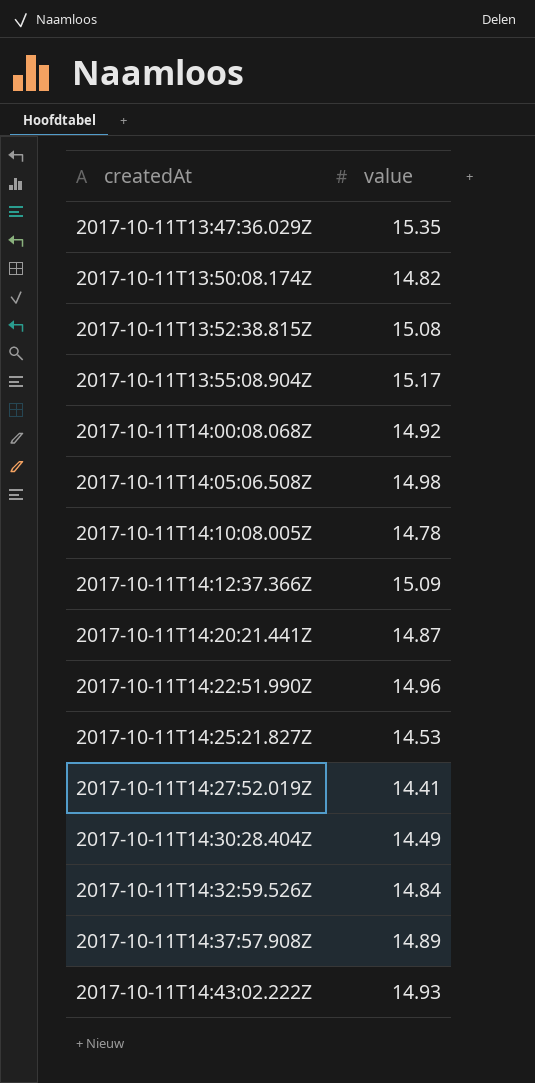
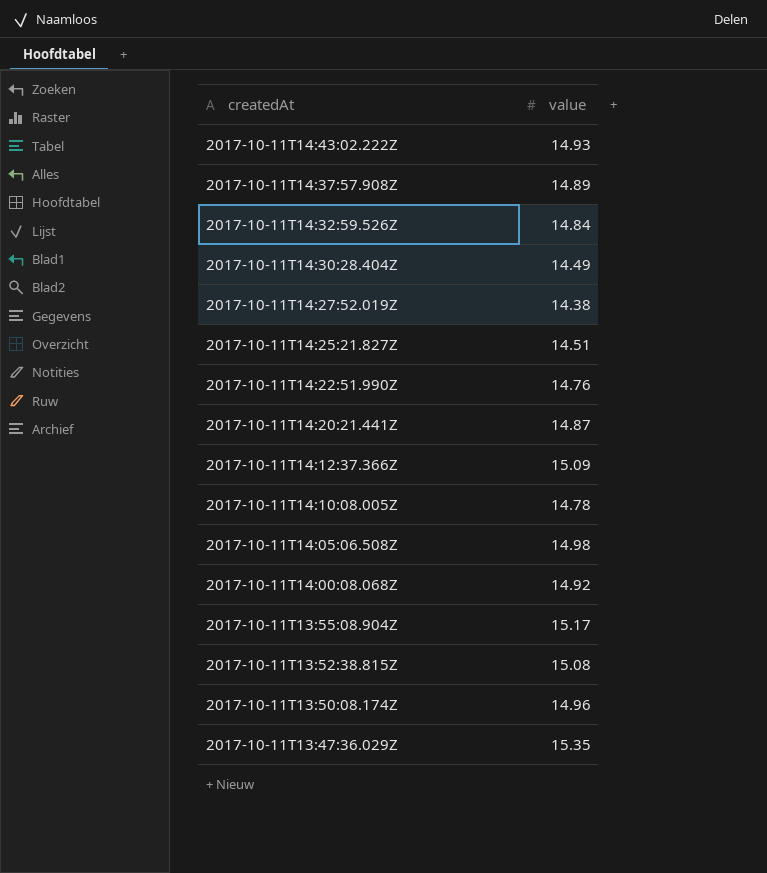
row order: createdAt ascending -> createdAt descending
2017-10-11T14:27:52.019Z | value: 14.41 -> 14.38
2017-10-11T14:25:21.827Z | value: 14.53 -> 14.51
2017-10-11T14:22:51.990Z | value: 14.96 -> 14.76
2017-10-11T13:50:08.174Z | value: 14.82 -> 14.96

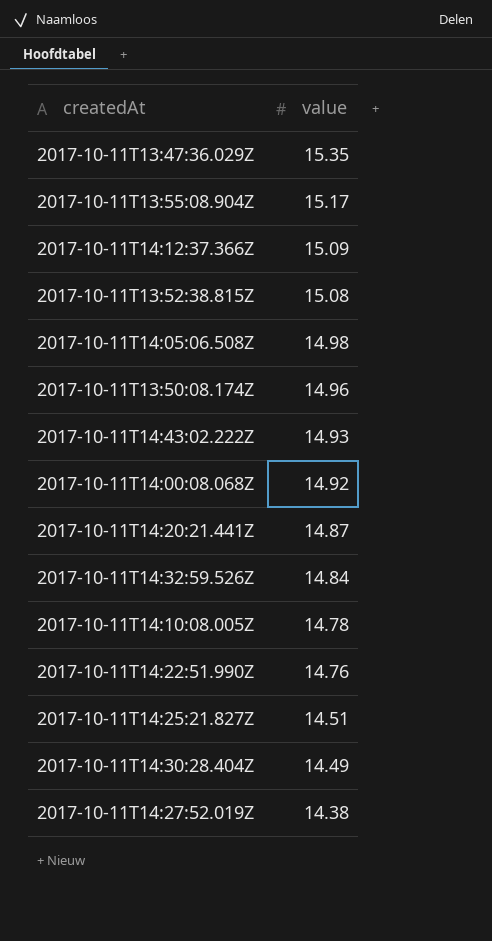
row order: createdAt descending -> value descending
row 2017-10-11T14:37:57.908Z: 14.89 -> none

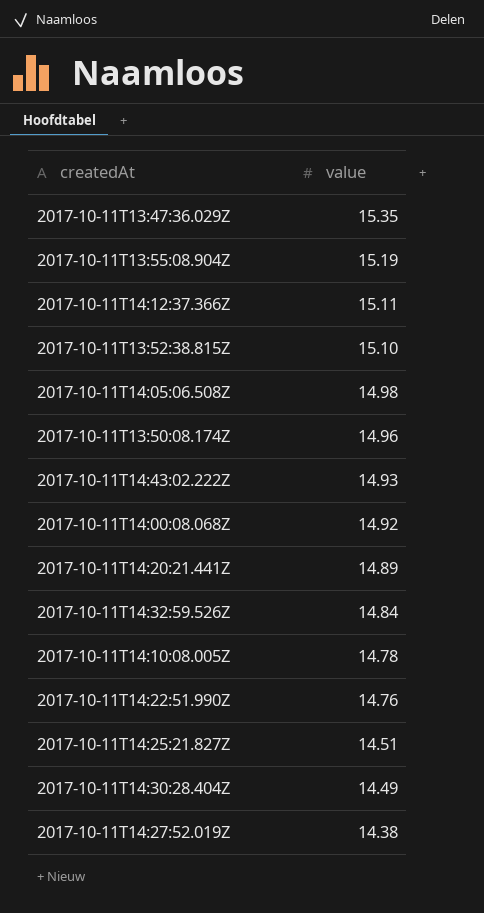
2017-10-11T13:55:08.904Z | value: 15.17 -> 15.19
2017-10-11T14:12:37.366Z | value: 15.09 -> 15.11
2017-10-11T13:52:38.815Z | value: 15.08 -> 15.10
2017-10-11T14:20:21.441Z | value: 14.87 -> 14.89

